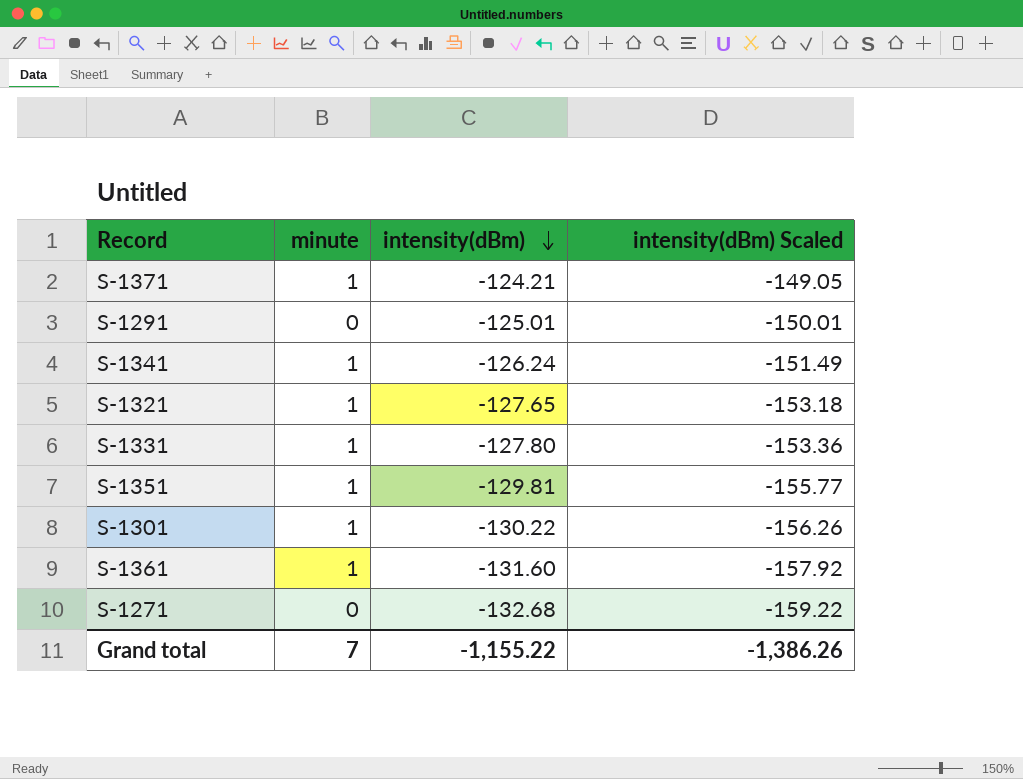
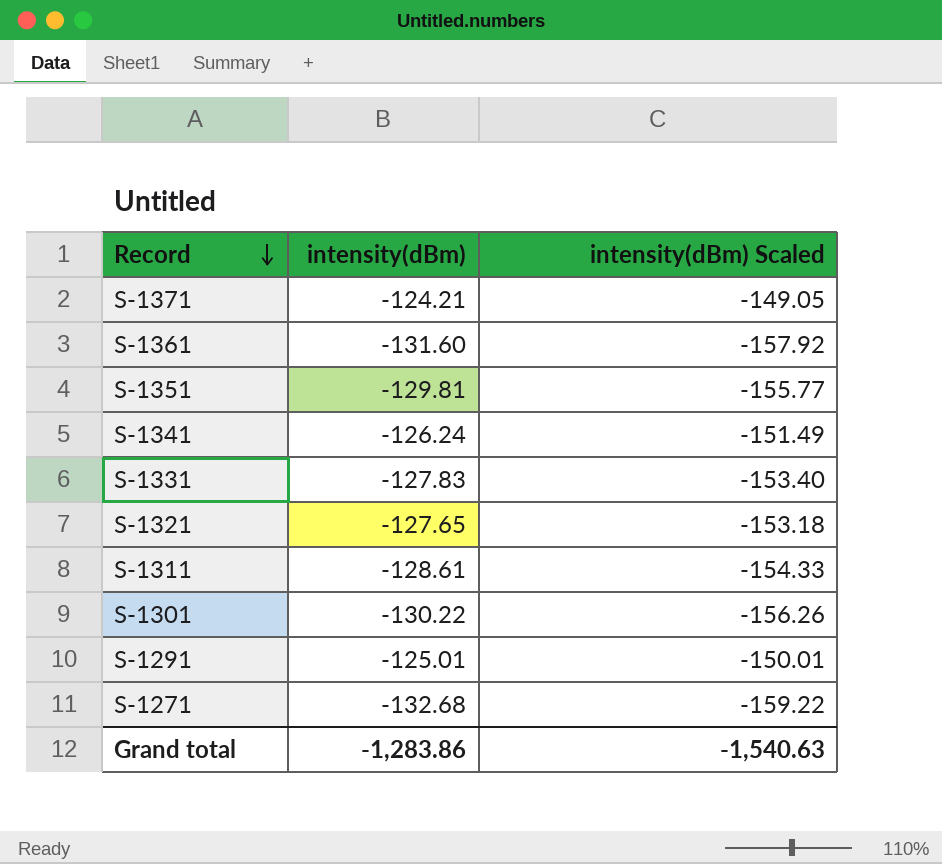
row order: intensity(dBm) descending -> Record descending
column minute | position: 2 -> none
S-1331 | intensity(dBm): -127.80 -> -127.83
S-1331 | intensity(dBm) Scaled: -153.36 -> -153.40
row S-1311: none -> -128.61 | -154.33
Grand total | intensity(dBm): -1,155.22 -> -1,283.86
Grand total | intensity(dBm) Scaled: -1,386.26 -> -1,540.63

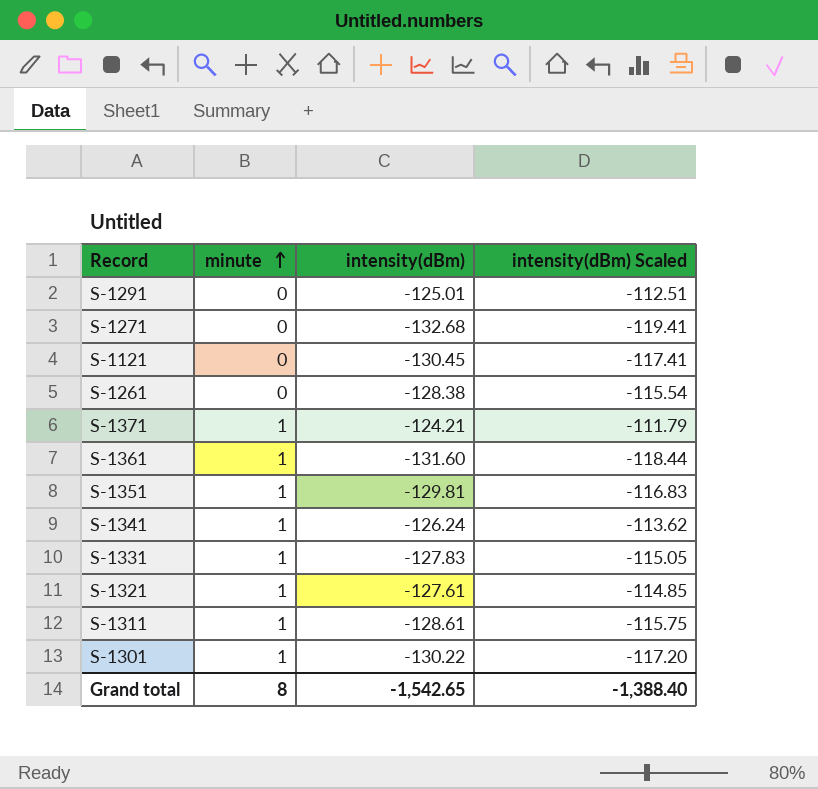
row order: Record descending -> minute ascending
column minute | position: none -> 2
column intensity(dBm) Scaled | formula: [intensity(dBm)] * 1.2 -> [intensity(dBm)] * 0.9
row S-1121: none -> 0 | -130.45 | -117.41
row S-1261: none -> 0 | -128.38 | -115.54
S-1321 | intensity(dBm): -127.65 -> -127.61
Grand total | intensity(dBm): -1,283.86 -> -1,542.65
Grand total | intensity(dBm) Scaled: -1,540.63 -> -1,388.40

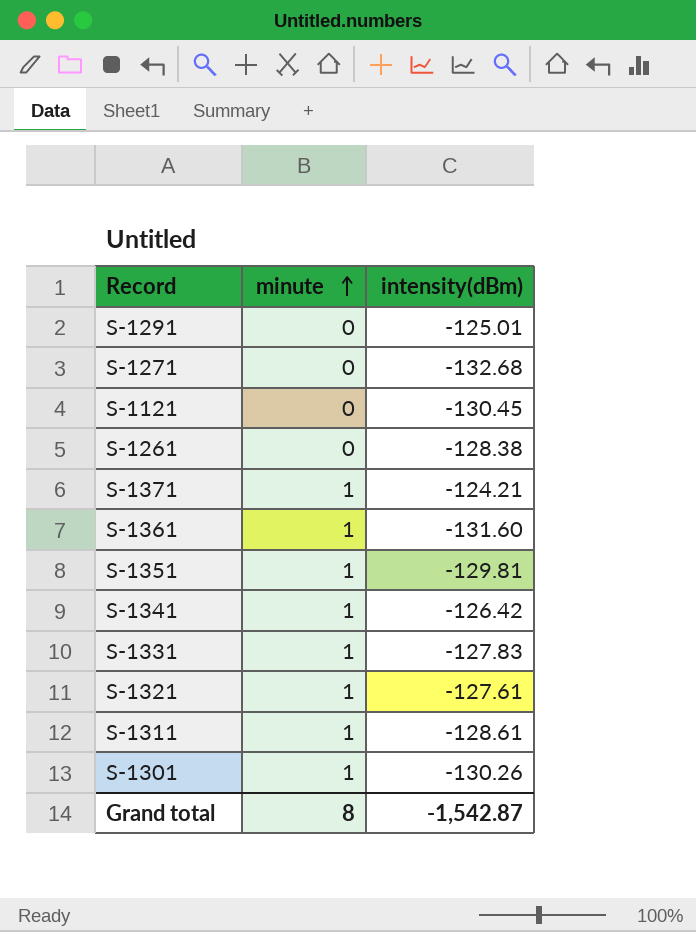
column intensity(dBm) Scaled | formula: [intensity(dBm)] * 0.9 -> none
S-1341 | intensity(dBm): -126.24 -> -126.42
S-1301 | intensity(dBm): -130.22 -> -130.26
Grand total | intensity(dBm): -1,542.65 -> -1,542.87

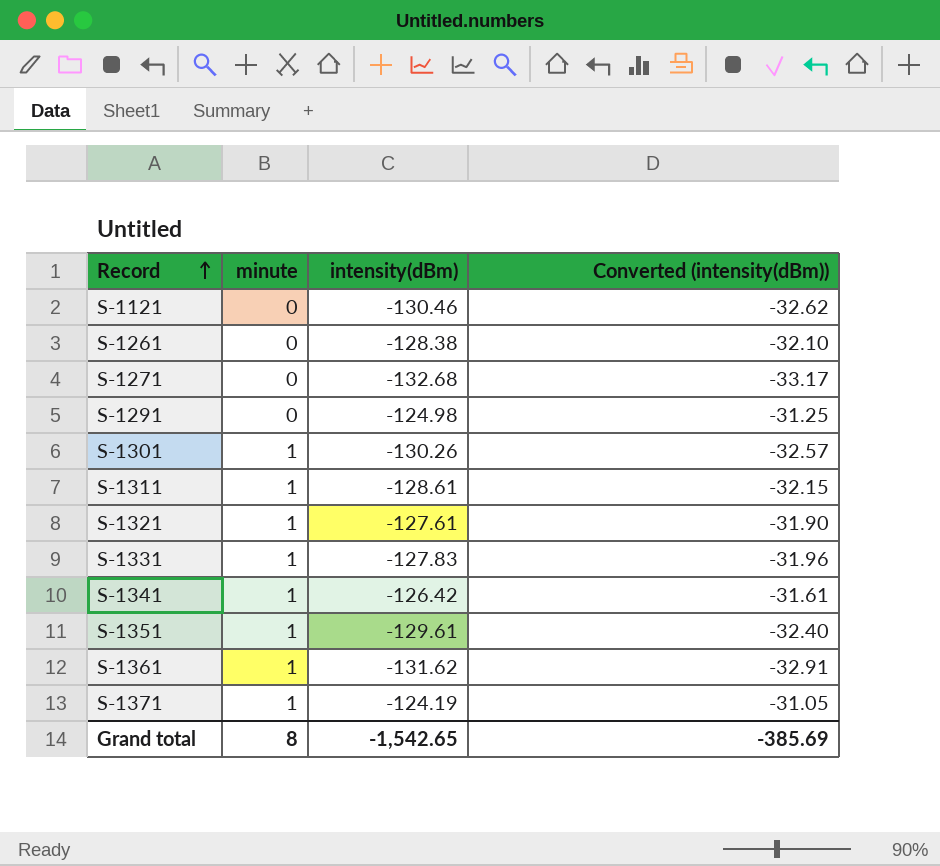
row order: minute ascending -> Record ascending
column Converted (intensity(dBm)) | formula: none -> [intensity(dBm)] * 0.25
S-1121 | intensity(dBm): -130.45 -> -130.46
S-1291 | intensity(dBm): -125.01 -> -124.98
S-1351 | intensity(dBm): -129.81 -> -129.61
S-1361 | intensity(dBm): -131.60 -> -131.62
S-1371 | intensity(dBm): -124.21 -> -124.19
Grand total | intensity(dBm): -1,542.87 -> -1,542.65

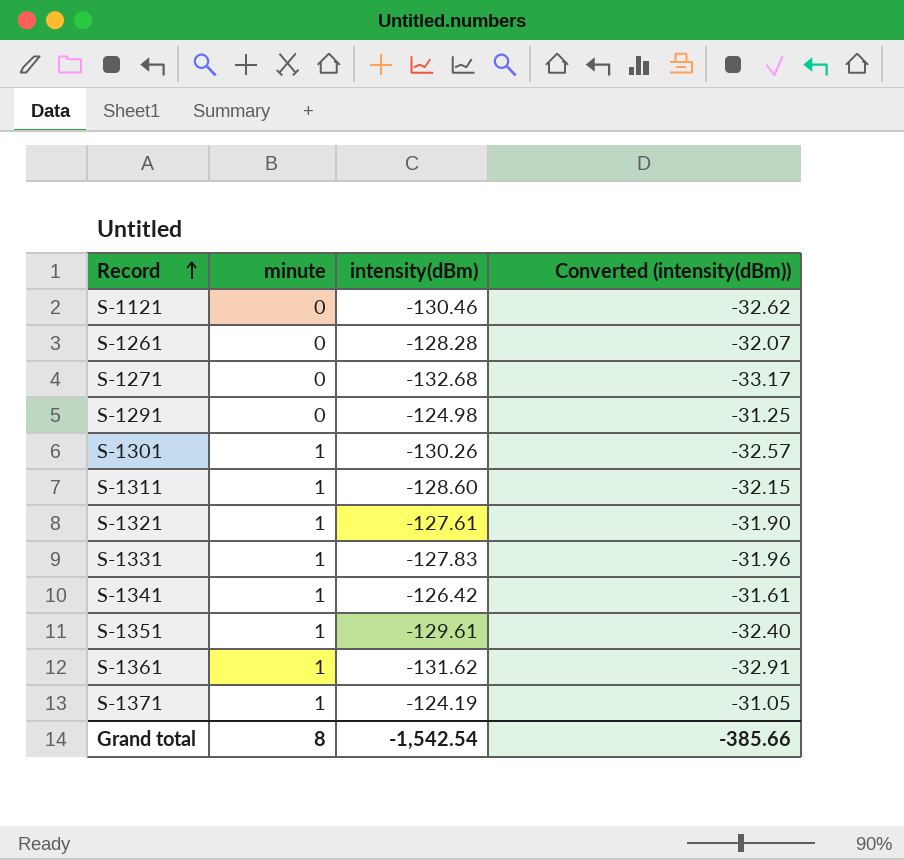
S-1261 | intensity(dBm): -128.38 -> -128.28
S-1261 | Converted (intensity(dBm)): -32.10 -> -32.07
S-1311 | intensity(dBm): -128.61 -> -128.60
Grand total | intensity(dBm): -1,542.65 -> -1,542.54
Grand total | Converted (intensity(dBm)): -385.69 -> -385.66

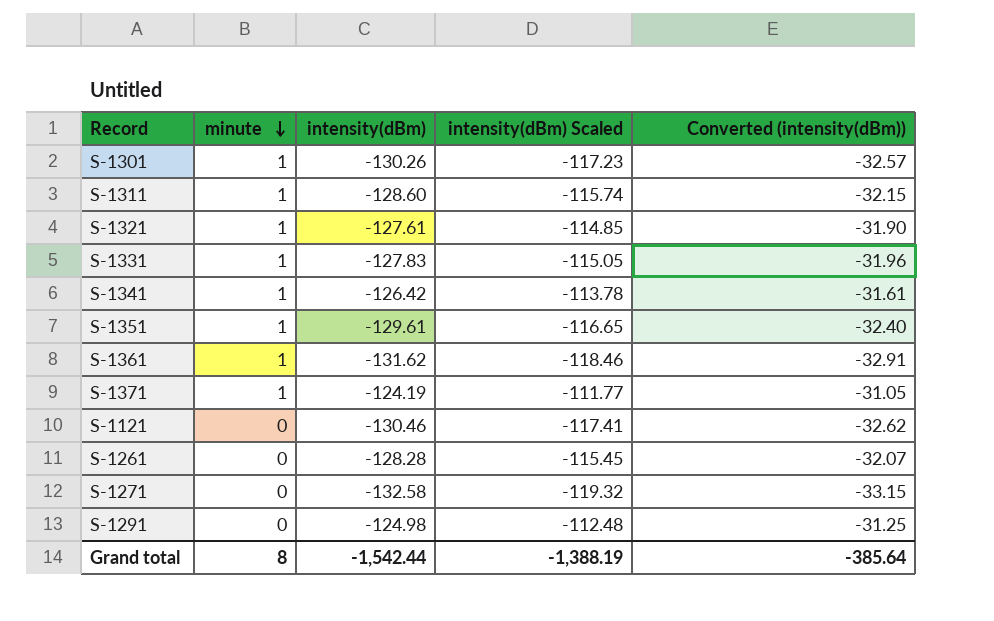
row order: Record ascending -> minute descending
column intensity(dBm) Scaled | formula: none -> [intensity(dBm)] * 0.9
S-1271 | intensity(dBm): -132.68 -> -132.58
S-1271 | Converted (intensity(dBm)): -33.17 -> -33.15
Grand total | intensity(dBm): -1,542.54 -> -1,542.44
Grand total | Converted (intensity(dBm)): -385.66 -> -385.64

